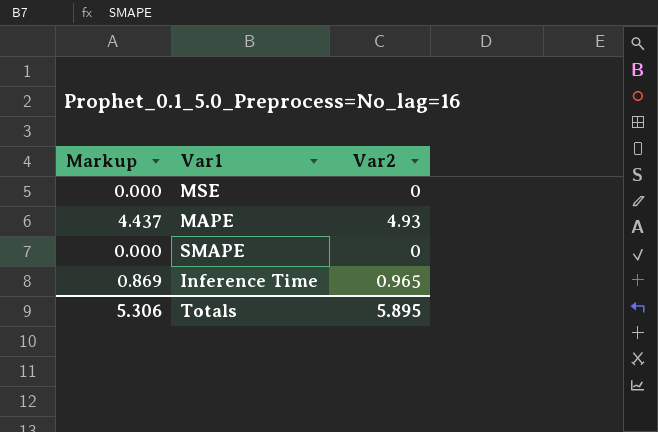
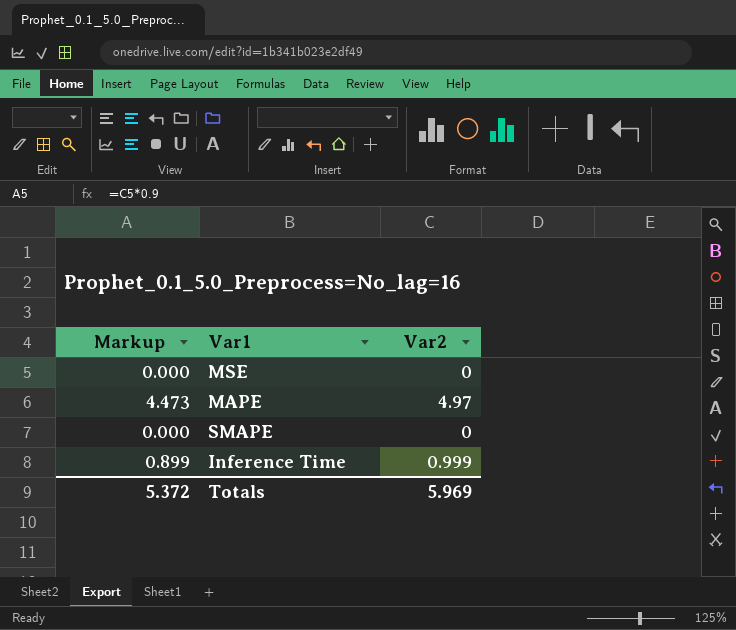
MAPE | Markup: 4.437 -> 4.473
MAPE | Var2: 4.93 -> 4.97
Inference Time | Markup: 0.869 -> 0.899
Inference Time | Var2: 0.965 -> 0.999
Totals | Markup: 5.306 -> 5.372
Totals | Var2: 5.895 -> 5.969

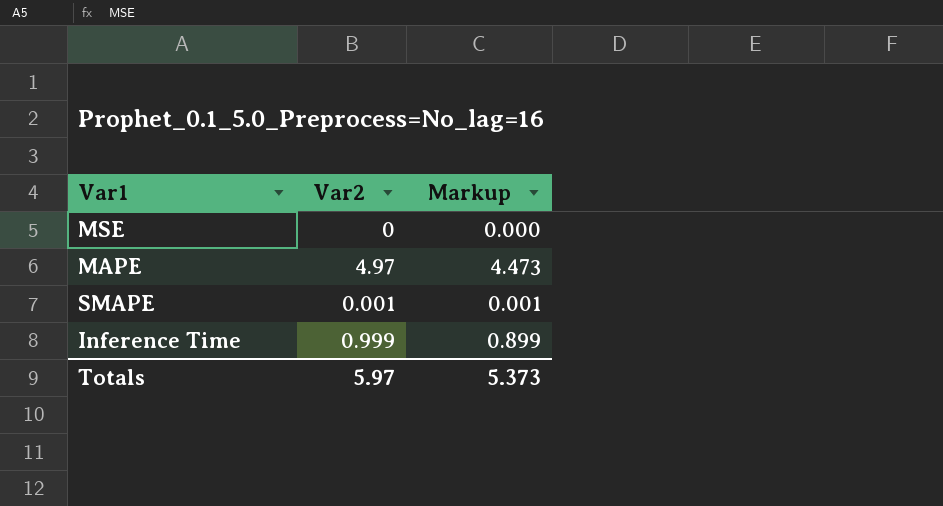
column Markup | position: 1 -> 3
SMAPE | Var2: 0 -> 0.001
SMAPE | Markup: 0.000 -> 0.001
Totals | Var2: 5.969 -> 5.97
Totals | Markup: 5.372 -> 5.373

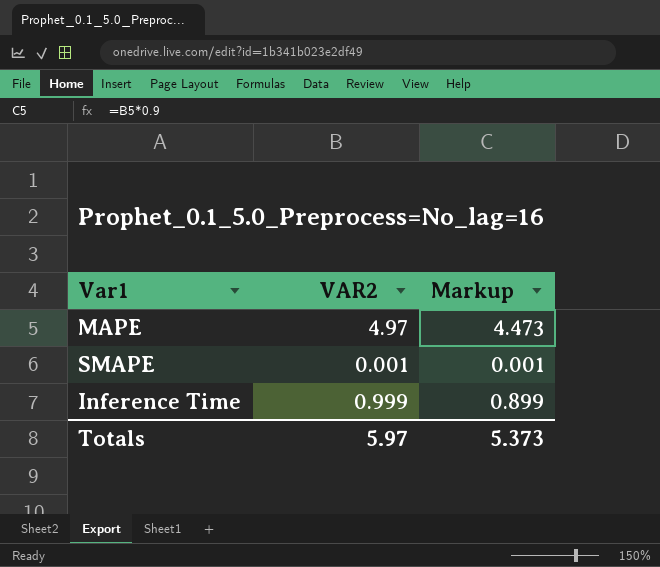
column name: Var2 -> VAR2
row MSE: 0 | 0.000 -> none

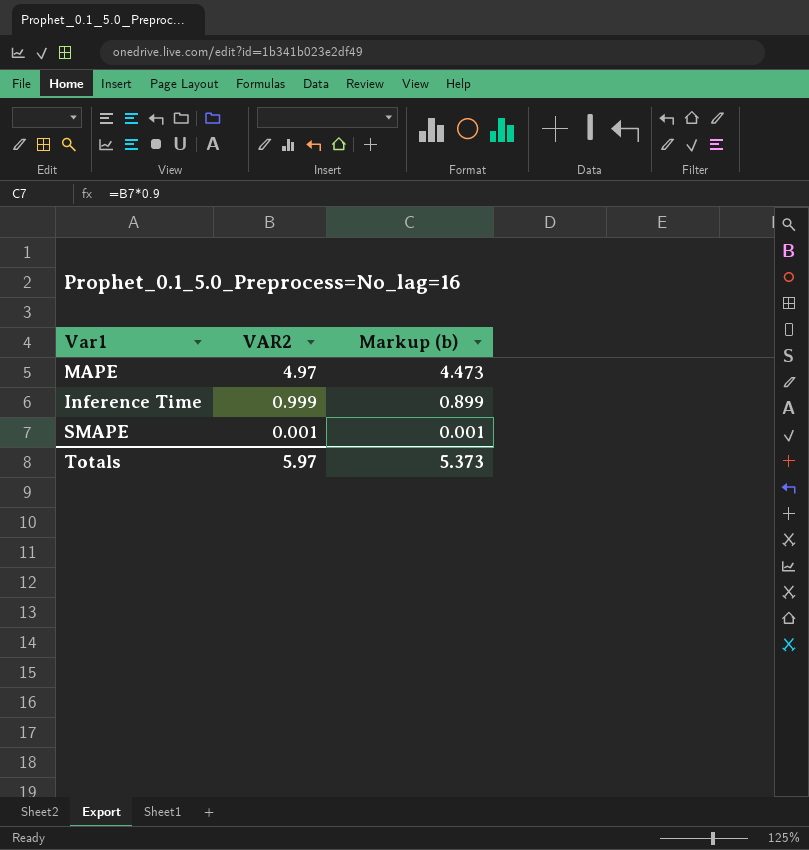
row order: none -> VAR2 descending
column name: Markup -> Markup (b)

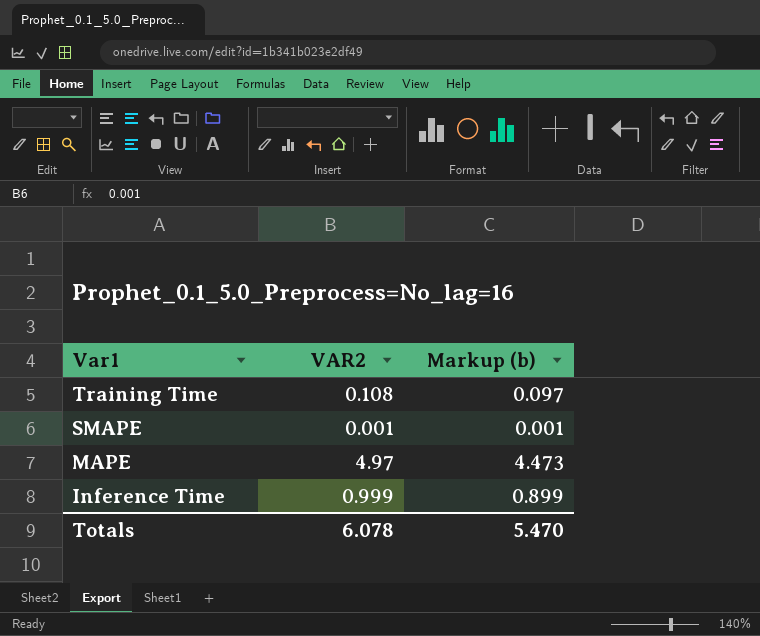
row order: VAR2 descending -> Var1 descending
row Training Time: none -> 0.108 | 0.097
Totals | VAR2: 5.97 -> 6.078
Totals | Markup (b): 5.373 -> 5.470

